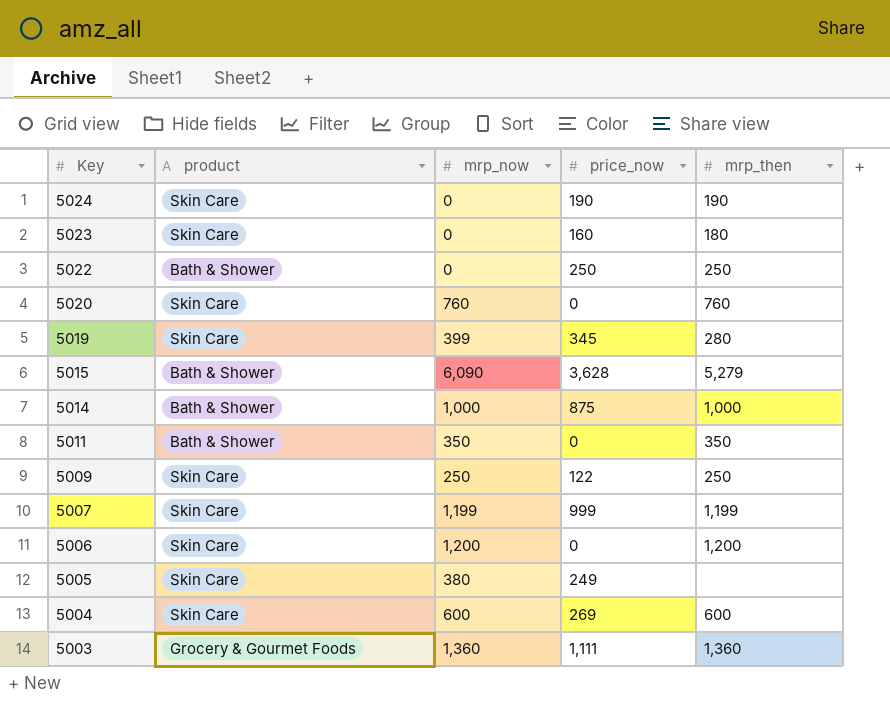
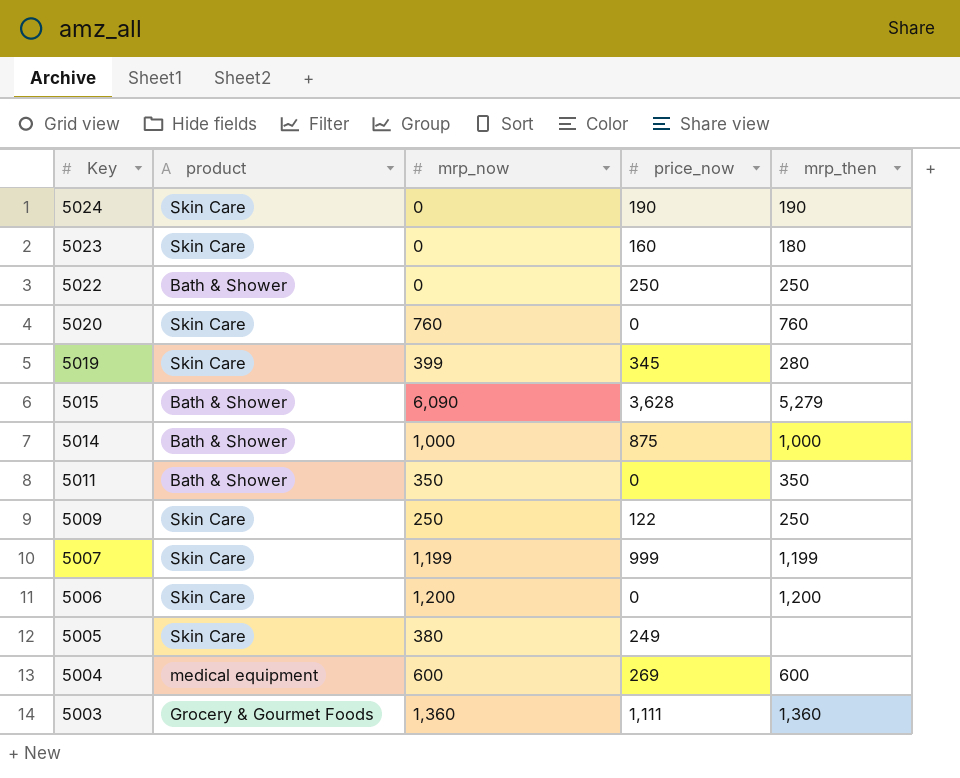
5004 | product: Skin Care -> medical equipment

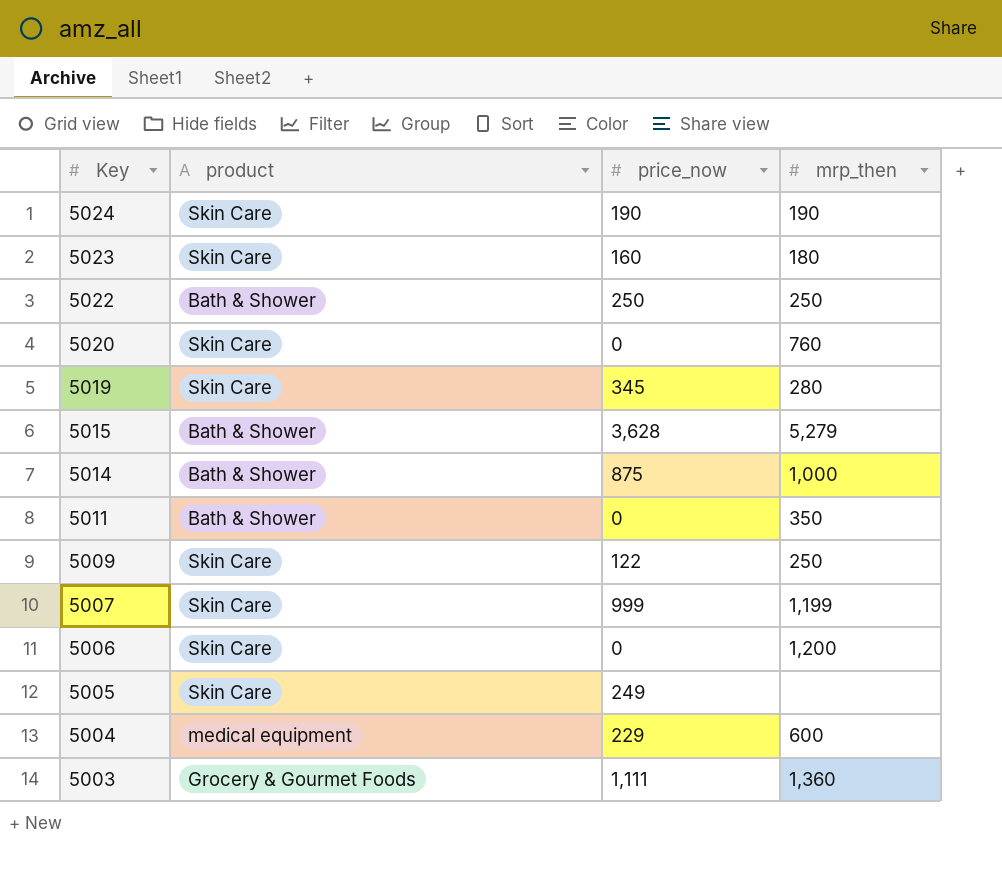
column mrp_now | position: 3 -> none
5004 | price_now: 269 -> 229

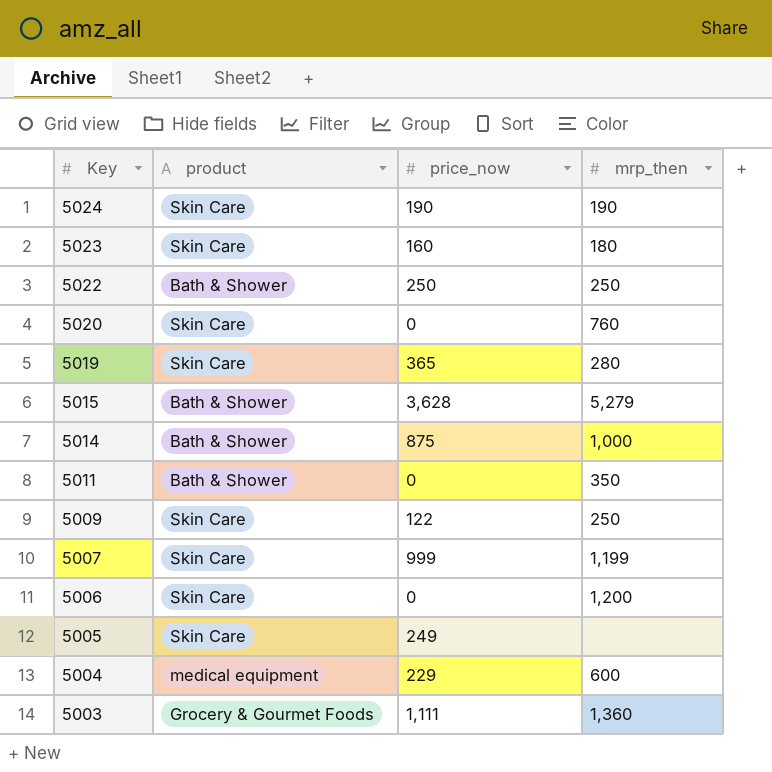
5019 | price_now: 345 -> 365

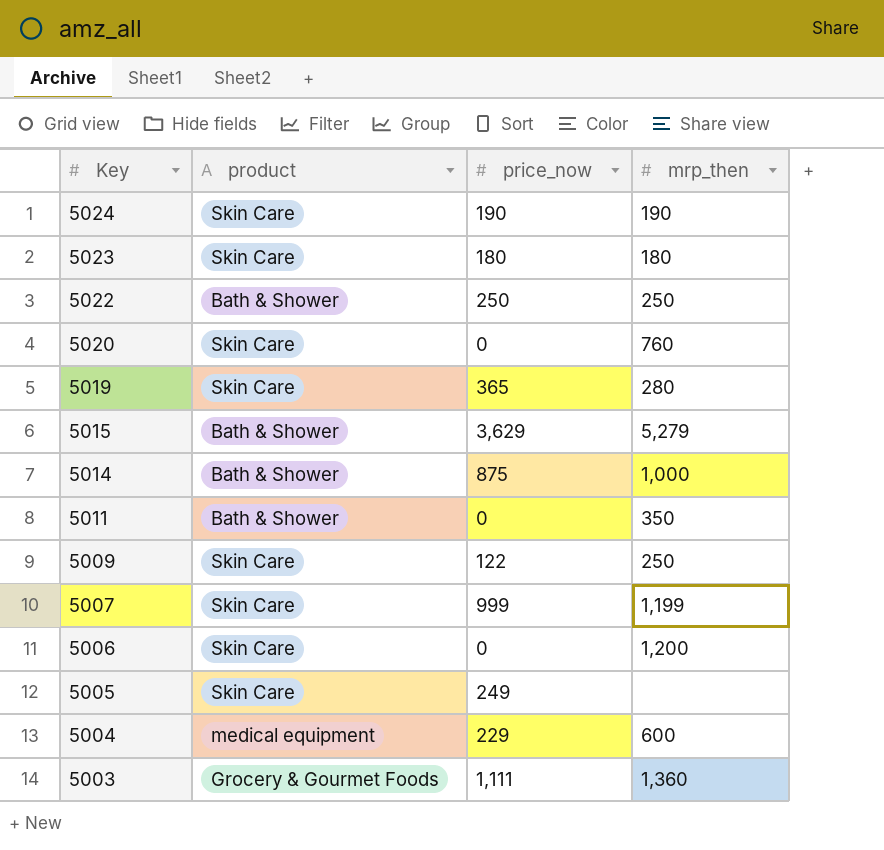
5023 | price_now: 160 -> 180
5015 | price_now: 3,628 -> 3,629

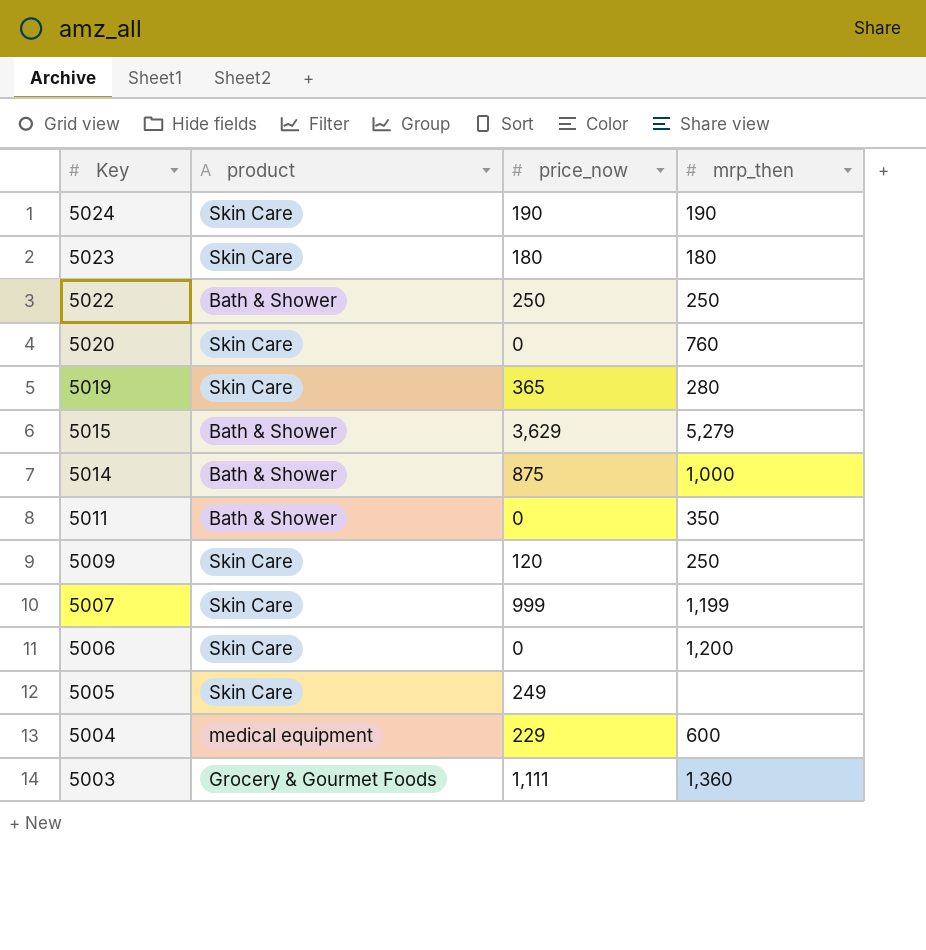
5009 | price_now: 122 -> 120

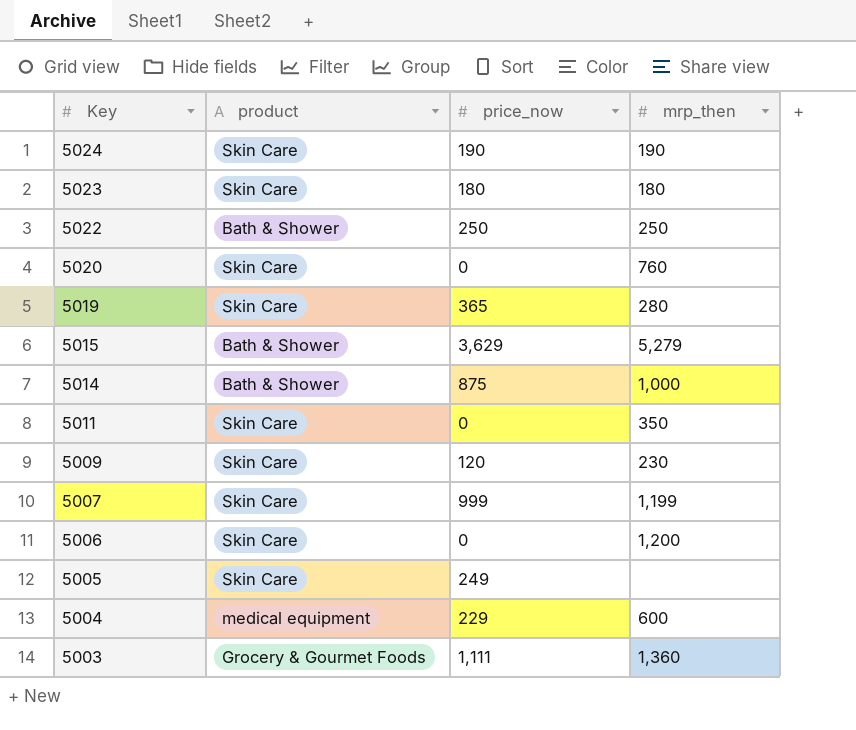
5011 | product: Bath & Shower -> Skin Care
5009 | mrp_then: 250 -> 230

